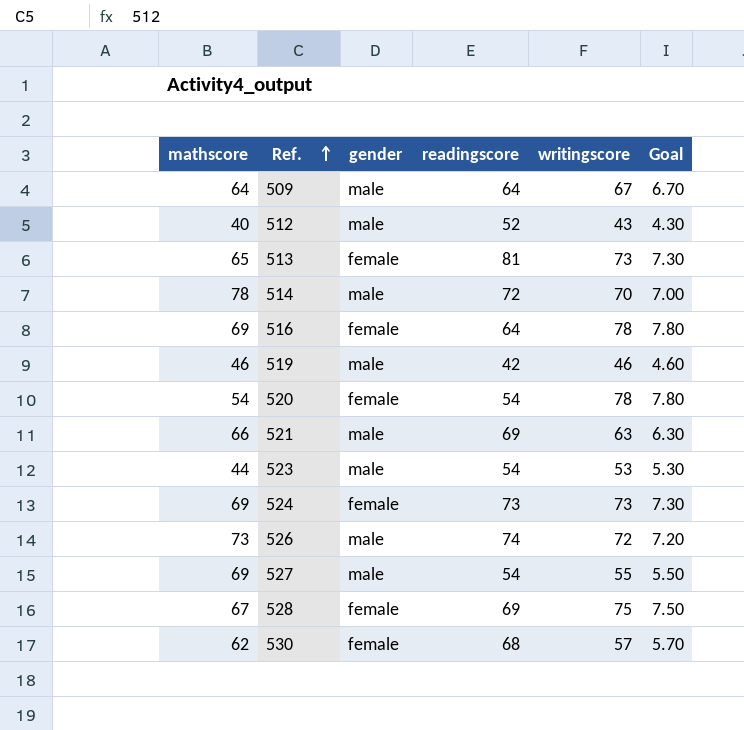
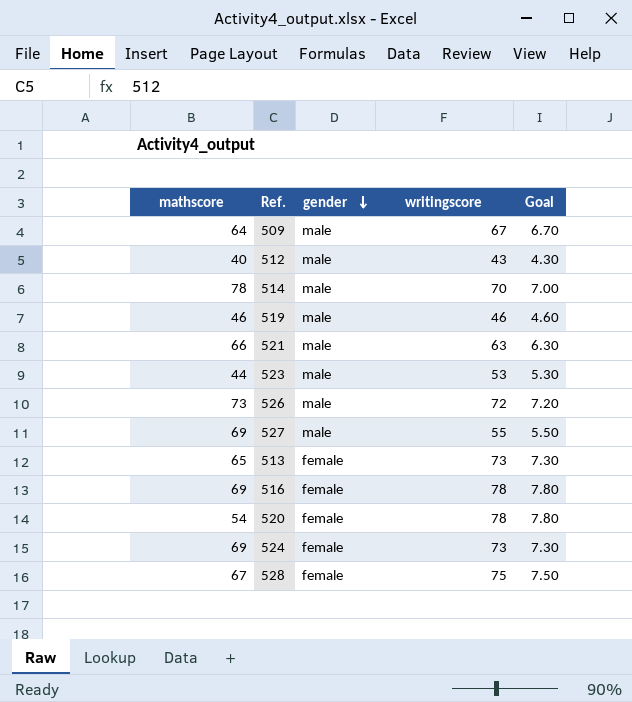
row order: Ref. ascending -> gender descending
column readingscore | position: 4 -> none
row 530: 62 | female | 68 | 57 | 5.70 -> none

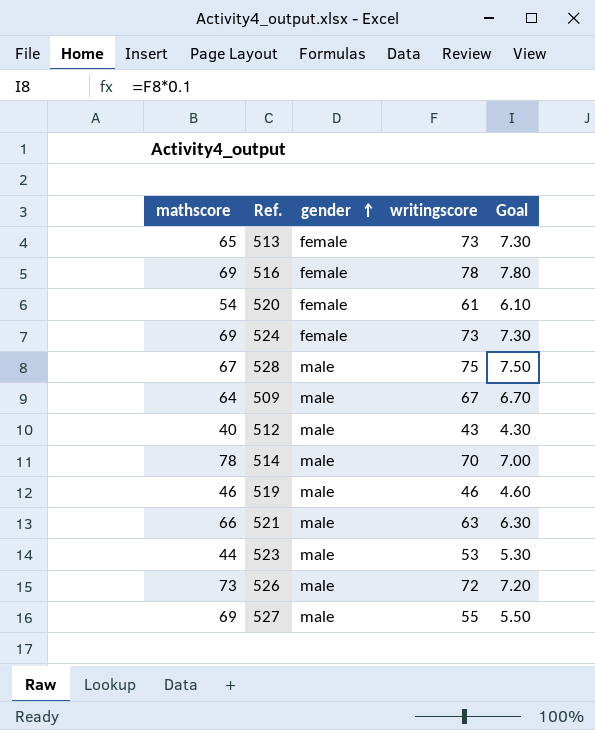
row order: gender descending -> gender ascending
520 | writingscore: 78 -> 61
520 | Goal: 7.80 -> 6.10
528 | gender: female -> male

